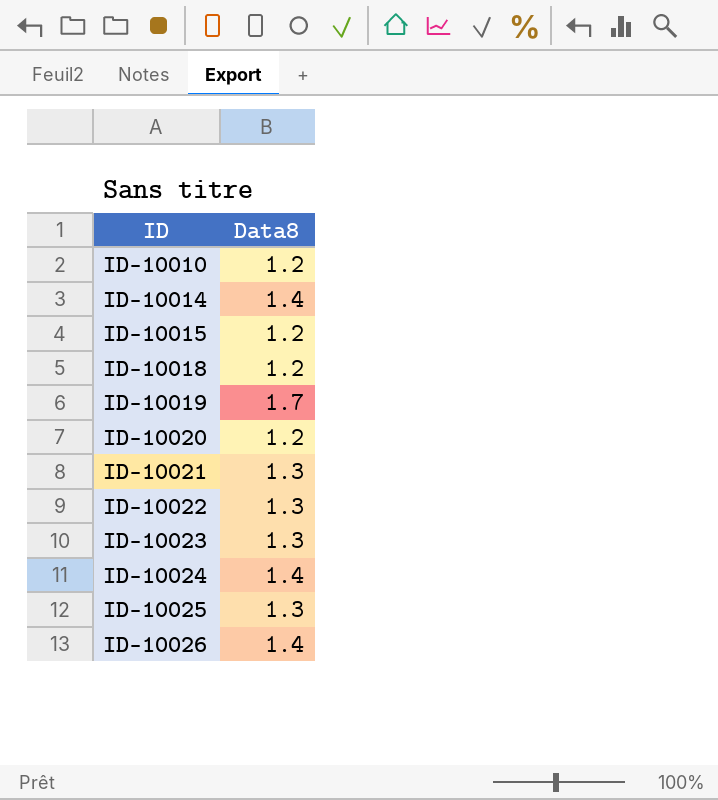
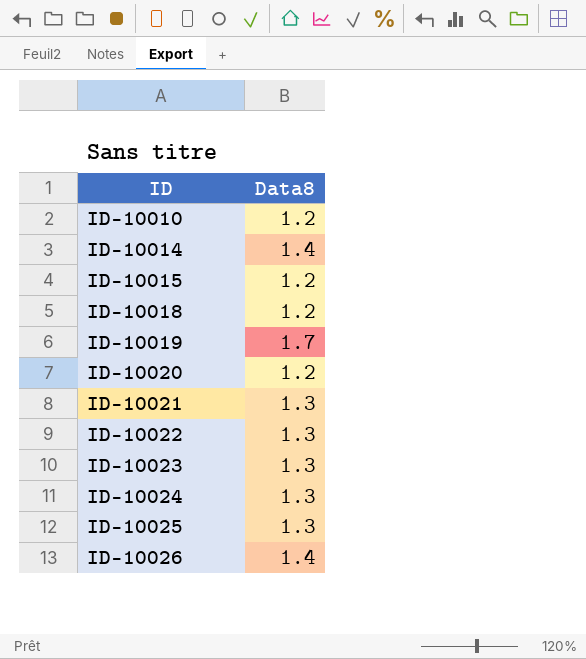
ID-10024 | Data8: 1.4 -> 1.3

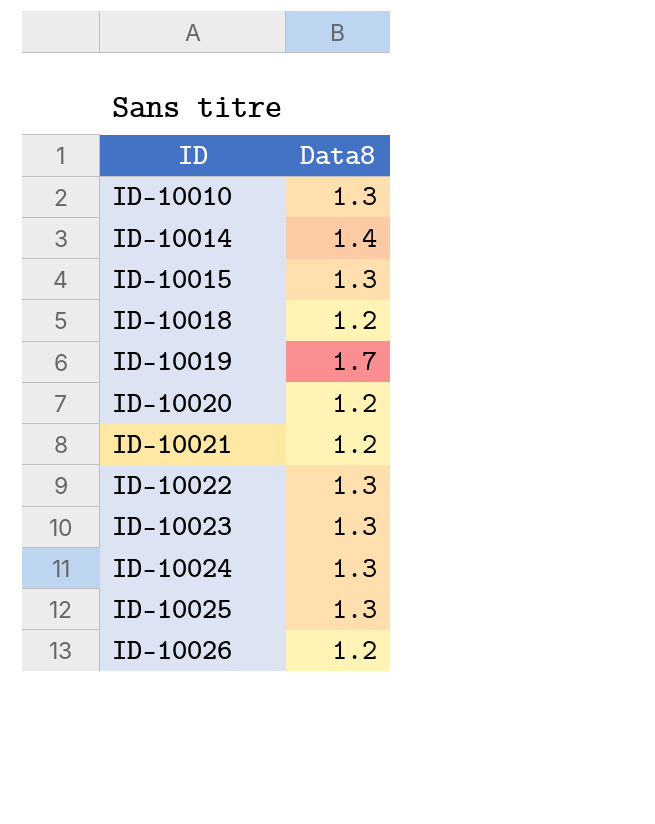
ID-10010 | Data8: 1.2 -> 1.3
ID-10015 | Data8: 1.2 -> 1.3
ID-10021 | Data8: 1.3 -> 1.2
ID-10026 | Data8: 1.4 -> 1.2

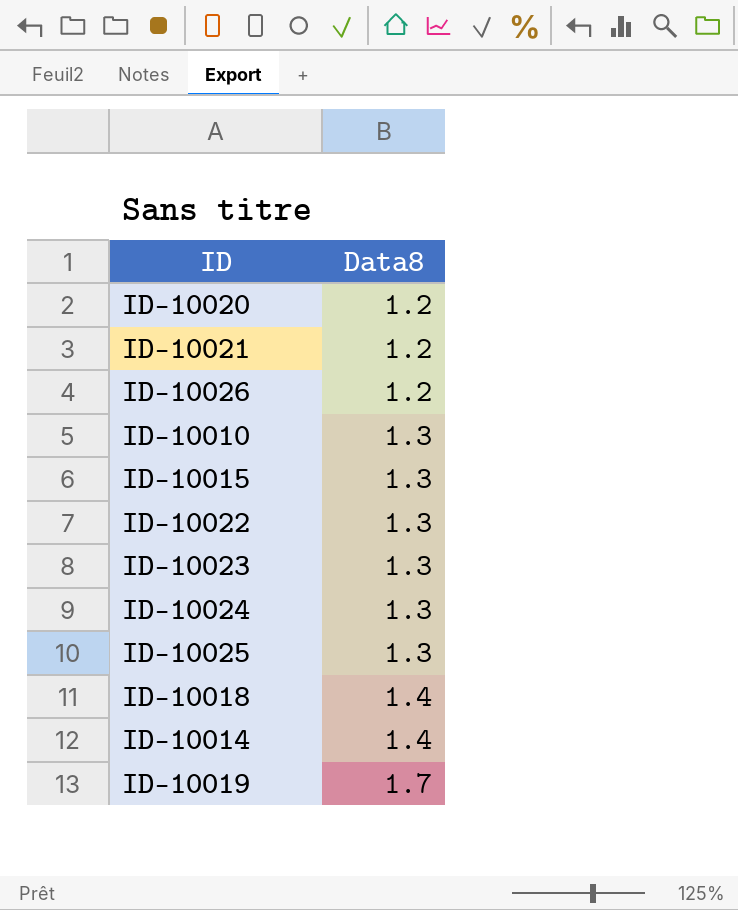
row order: ID ascending -> Data8 ascending
ID-10018 | Data8: 1.2 -> 1.4

